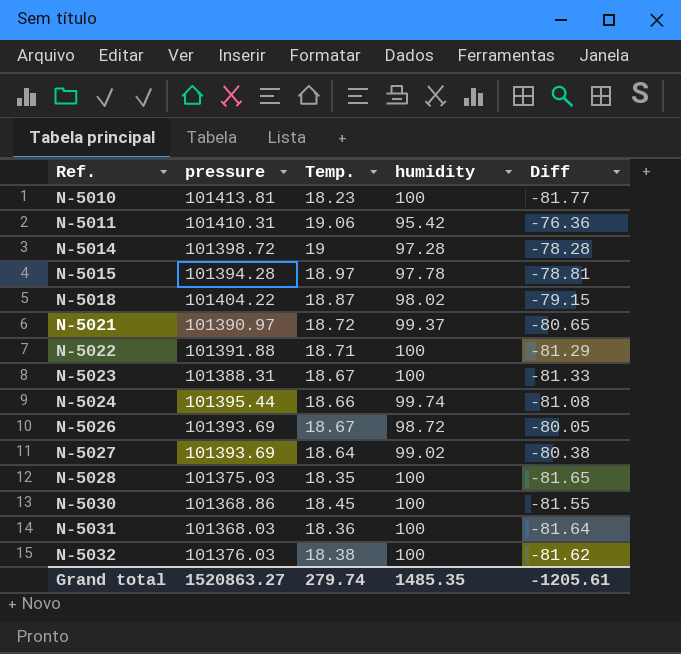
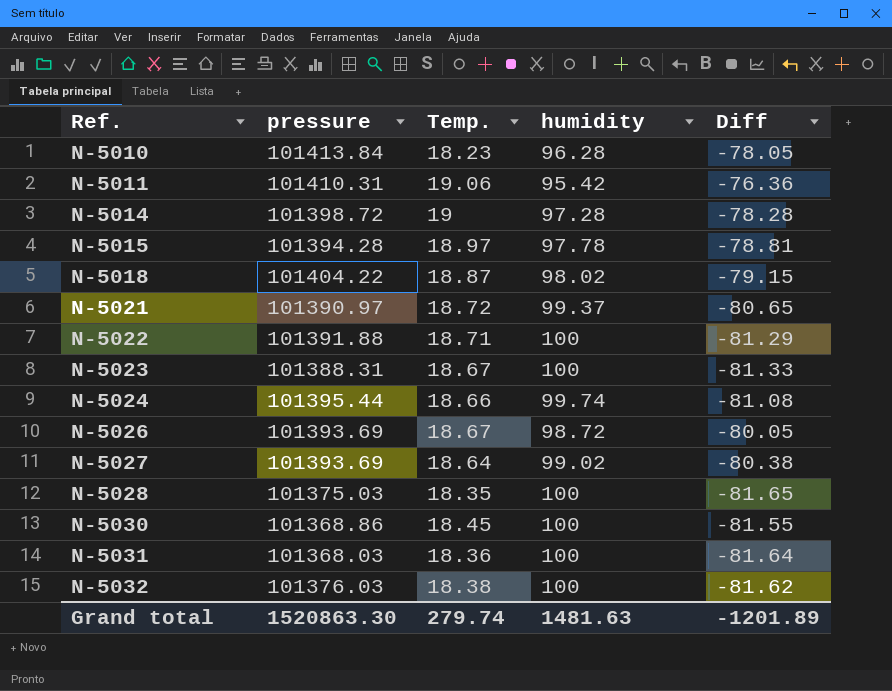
N-5010 | pressure: 101413.81 -> 101413.84
N-5010 | humidity: 100 -> 96.28
N-5010 | Diff: -81.77 -> -78.05
Grand total | pressure: 1520863.27 -> 1520863.30
Grand total | humidity: 1485.35 -> 1481.63
Grand total | Diff: -1205.61 -> -1201.89

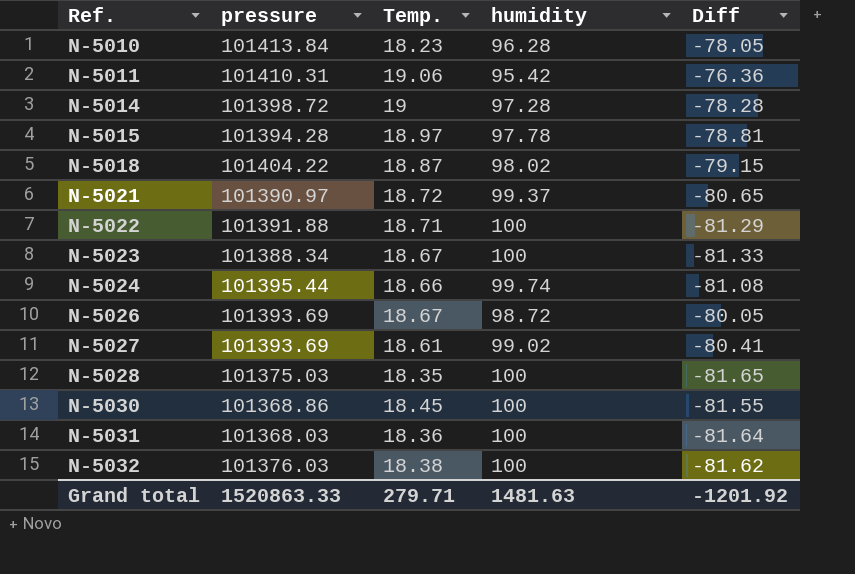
N-5023 | pressure: 101388.31 -> 101388.34
N-5027 | Temp.: 18.64 -> 18.61
N-5027 | Diff: -80.38 -> -80.41
Grand total | pressure: 1520863.30 -> 1520863.33
Grand total | Temp.: 279.74 -> 279.71
Grand total | Diff: -1201.89 -> -1201.92

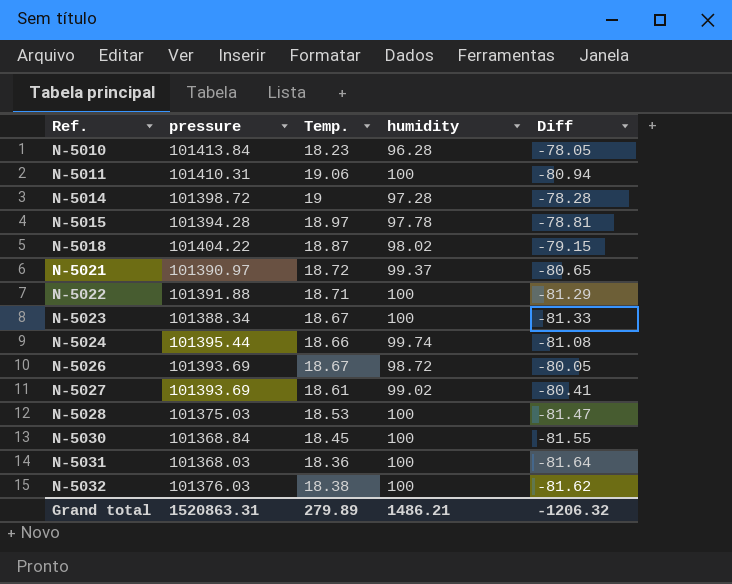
N-5011 | humidity: 95.42 -> 100
N-5011 | Diff: -76.36 -> -80.94
N-5028 | Temp.: 18.35 -> 18.53
N-5028 | Diff: -81.65 -> -81.47
N-5030 | pressure: 101368.86 -> 101368.84
Grand total | pressure: 1520863.33 -> 1520863.31
Grand total | Temp.: 279.71 -> 279.89
Grand total | humidity: 1481.63 -> 1486.21
Grand total | Diff: -1201.92 -> -1206.32

